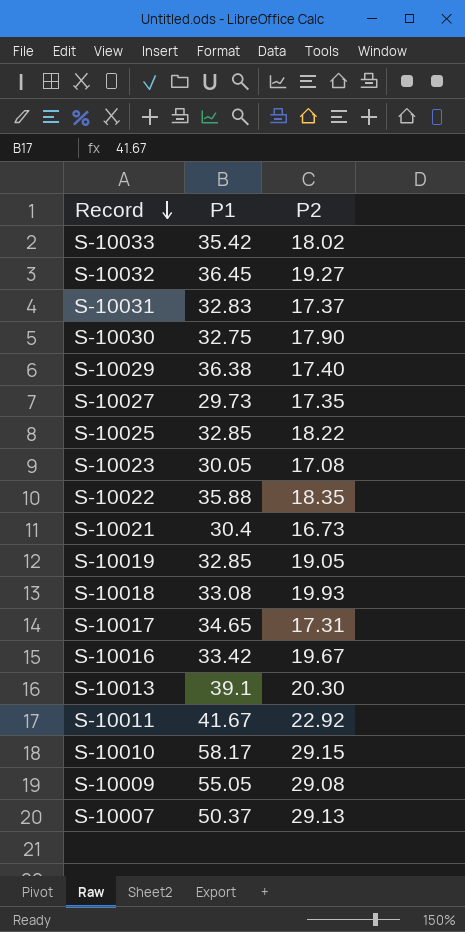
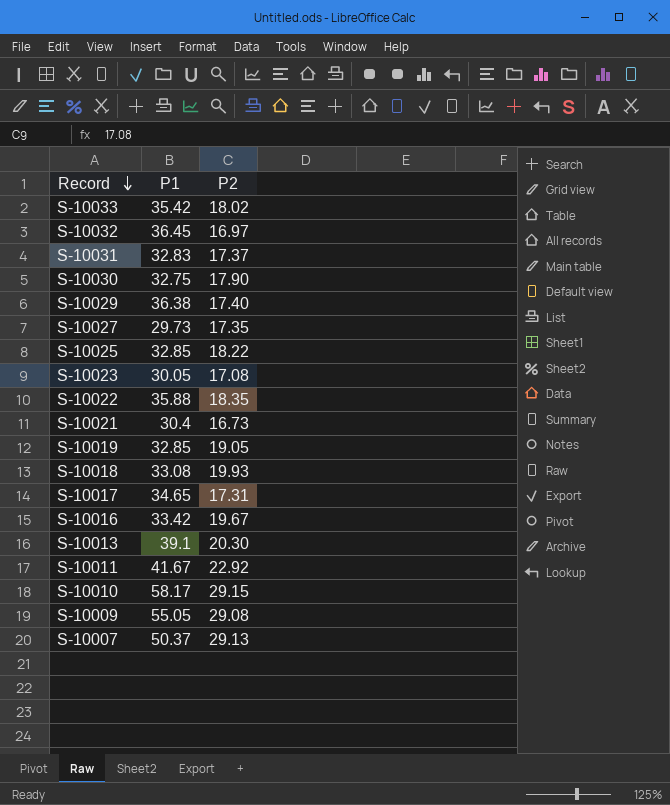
S-10032 | P2: 19.27 -> 16.97

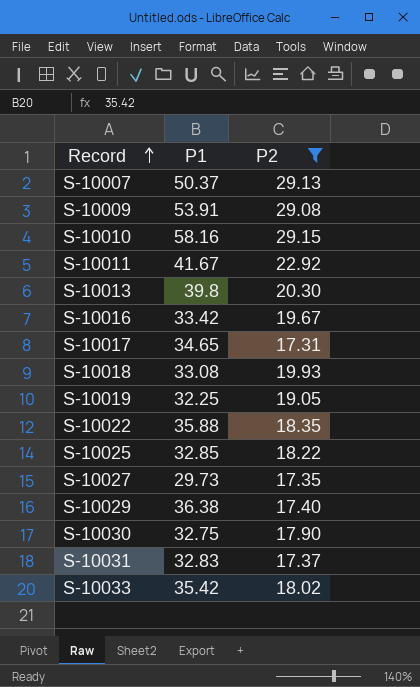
filter: none -> P2 >= 17.31
row order: Record descending -> Record ascending
S-10009 | P1: 55.05 -> 53.91
S-10010 | P1: 58.17 -> 58.16
S-10013 | P1: 39.1 -> 39.8
S-10019 | P1: 32.85 -> 32.25

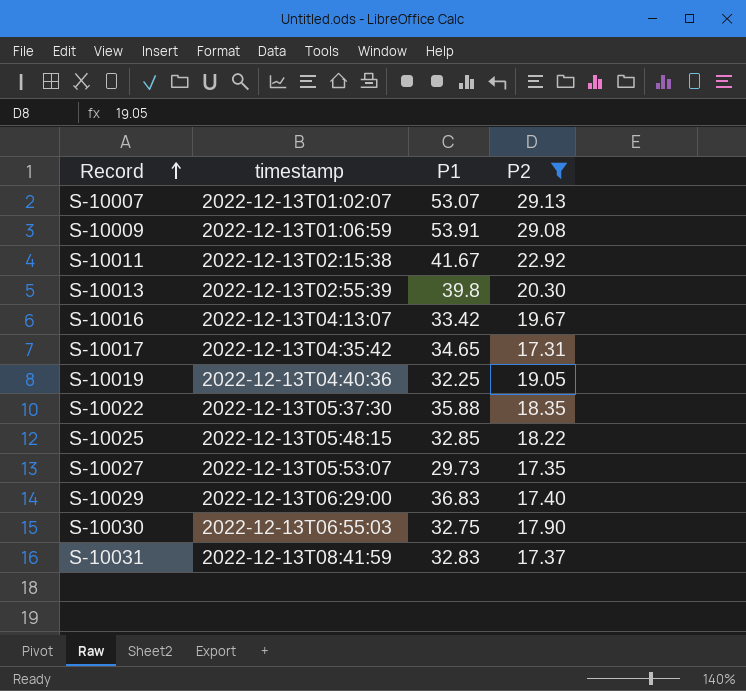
column timestamp | position: none -> 2
row S-10010: 58.16 | 29.15 -> none
row S-10018: 33.08 | 19.93 -> none
row S-10033: 35.42 | 18.02 -> none
S-10007 | P1: 50.37 -> 53.07
S-10029 | P1: 36.38 -> 36.83

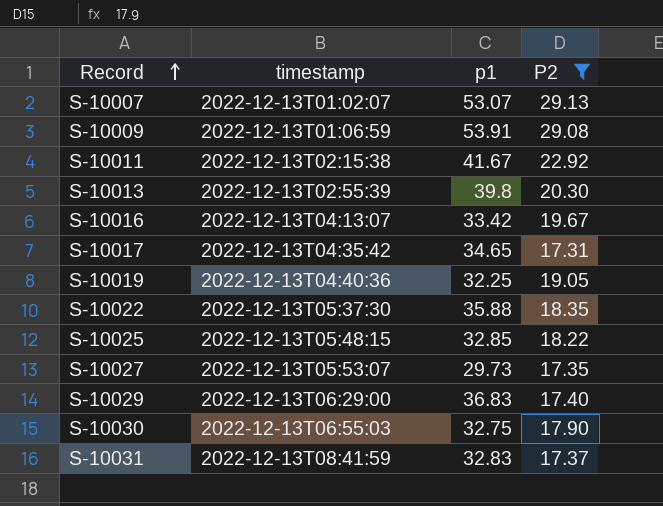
column name: P1 -> p1

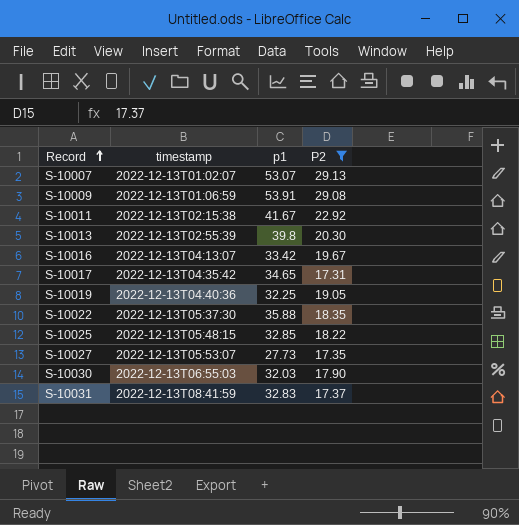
row S-10029: 2022-12-13T06:29:00 | 36.83 | 17.40 -> none
S-10027 | p1: 29.73 -> 27.73
S-10030 | p1: 32.75 -> 32.03

